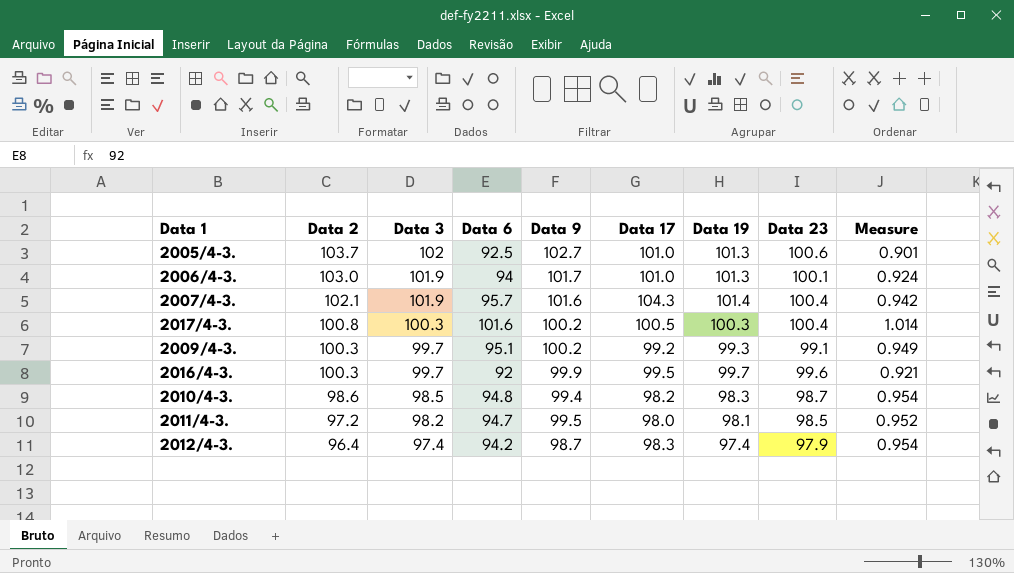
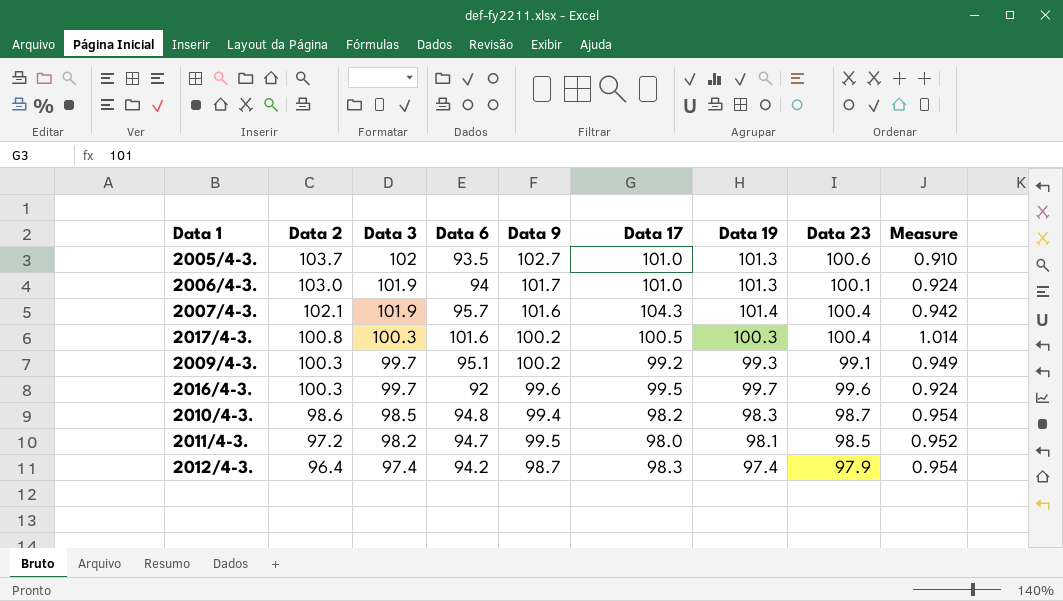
2005/4-3. | Data 6: 92.5 -> 93.5
2005/4-3. | Measure: 0.901 -> 0.910
2016/4-3. | Data 9: 99.9 -> 99.6
2016/4-3. | Measure: 0.921 -> 0.924

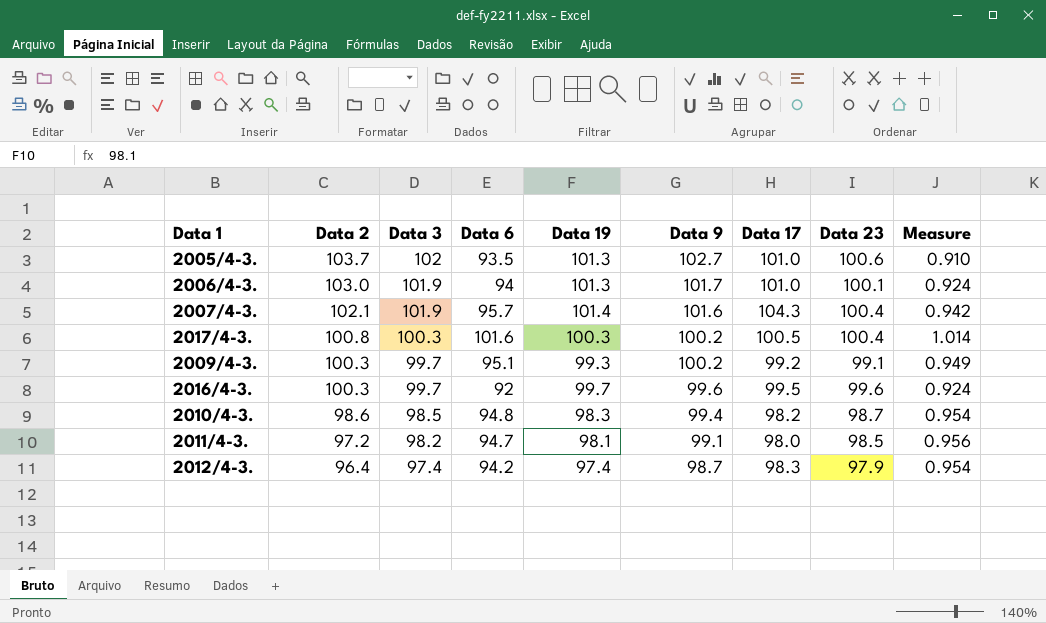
column Data 19 | position: 7 -> 5
2011/4-3. | Data 9: 99.5 -> 99.1
2011/4-3. | Measure: 0.952 -> 0.956

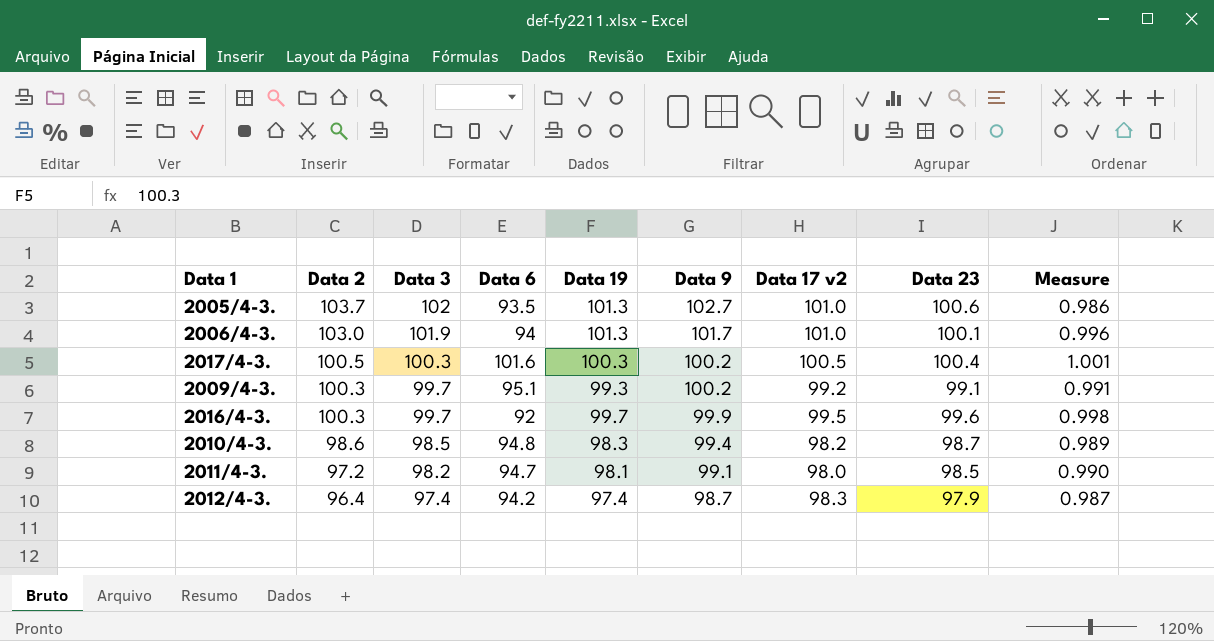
column name: Data 17 -> Data 17 v2
column Measure | formula: [Data 6] / [Data 9] -> [Data 19] / [Data 9]
row 2007/4-3.: 102.1 | 101.9 | 95.7 | 101.4 | 101.6 | 104.3 | 100.4 | 0.942 -> none
2017/4-3. | Data 2: 100.8 -> 100.5
2016/4-3. | Data 9: 99.6 -> 99.9

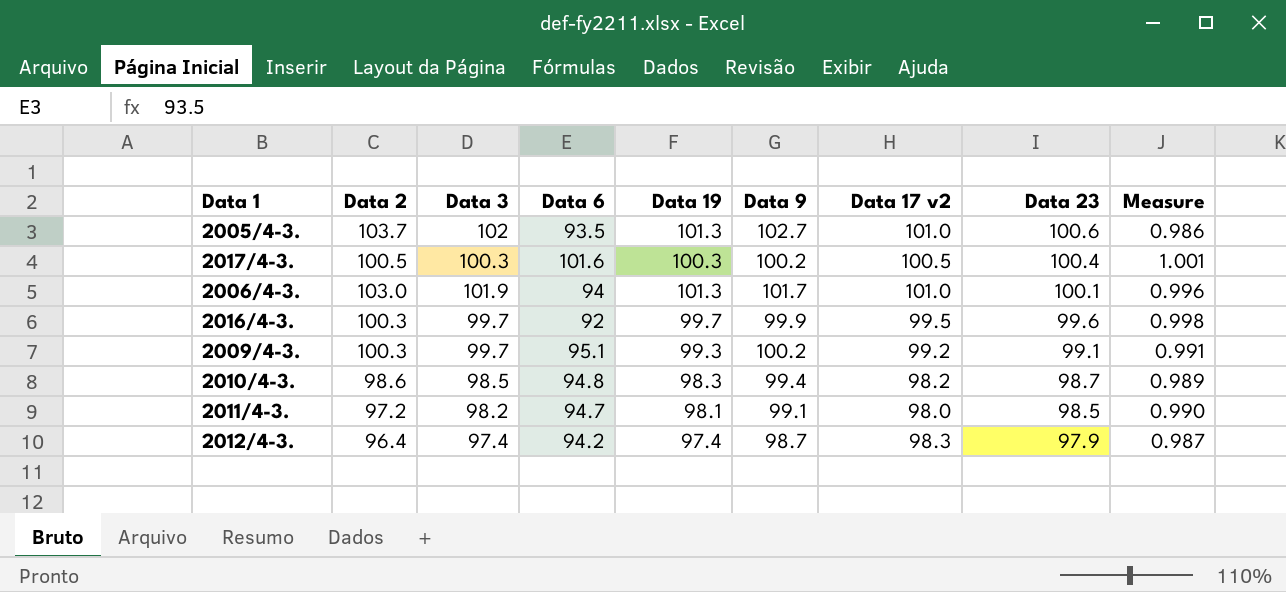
row order: Data 2 descending -> Data 23 descending

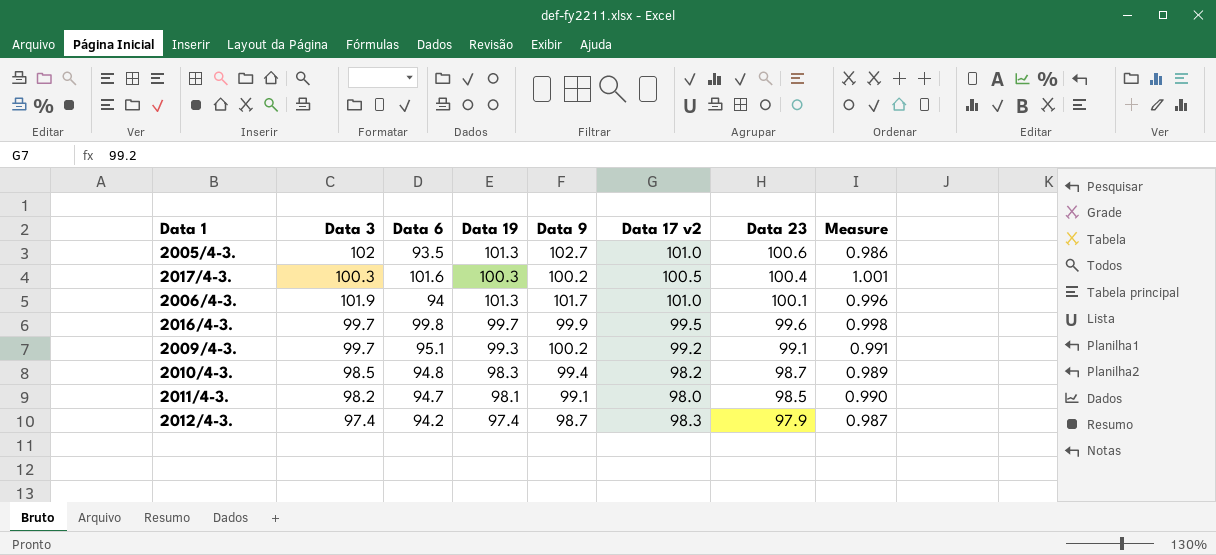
column Data 2 | position: 2 -> none
2016/4-3. | Data 6: 92 -> 99.8

